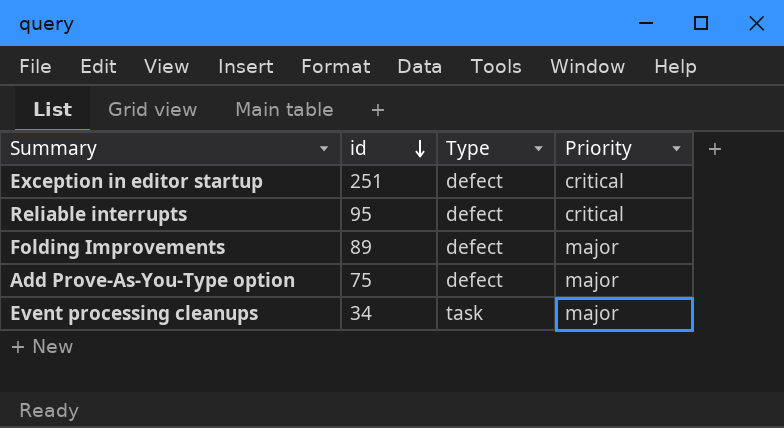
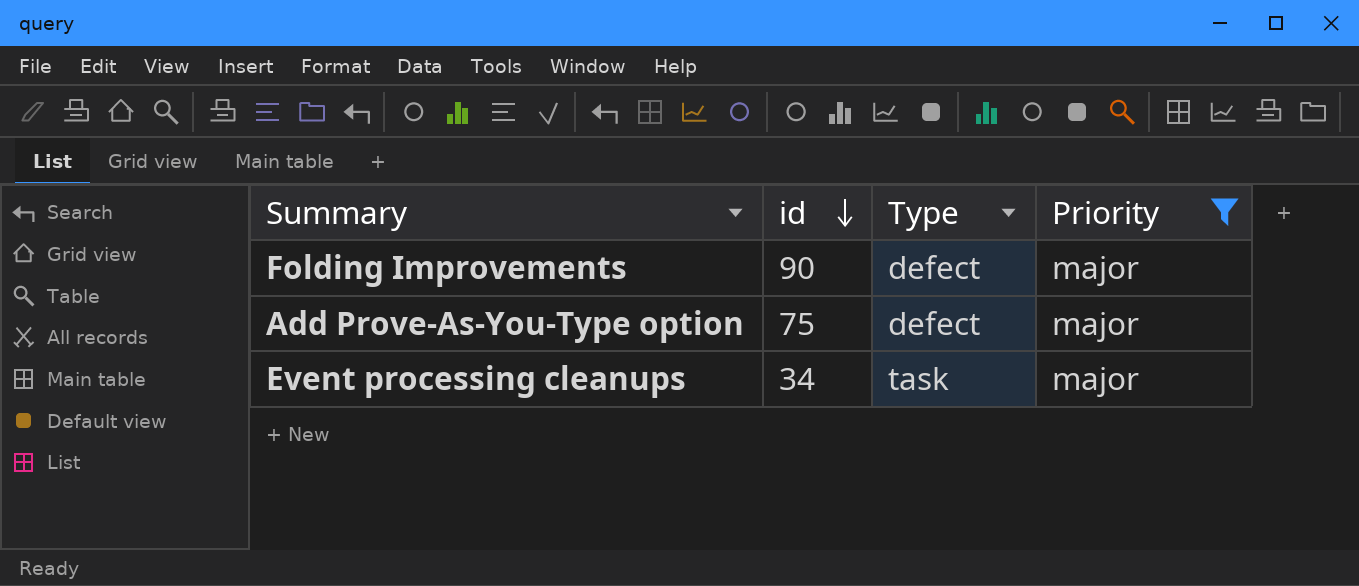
filter: none -> Priority = major
Folding Improvements | id: 89 -> 90

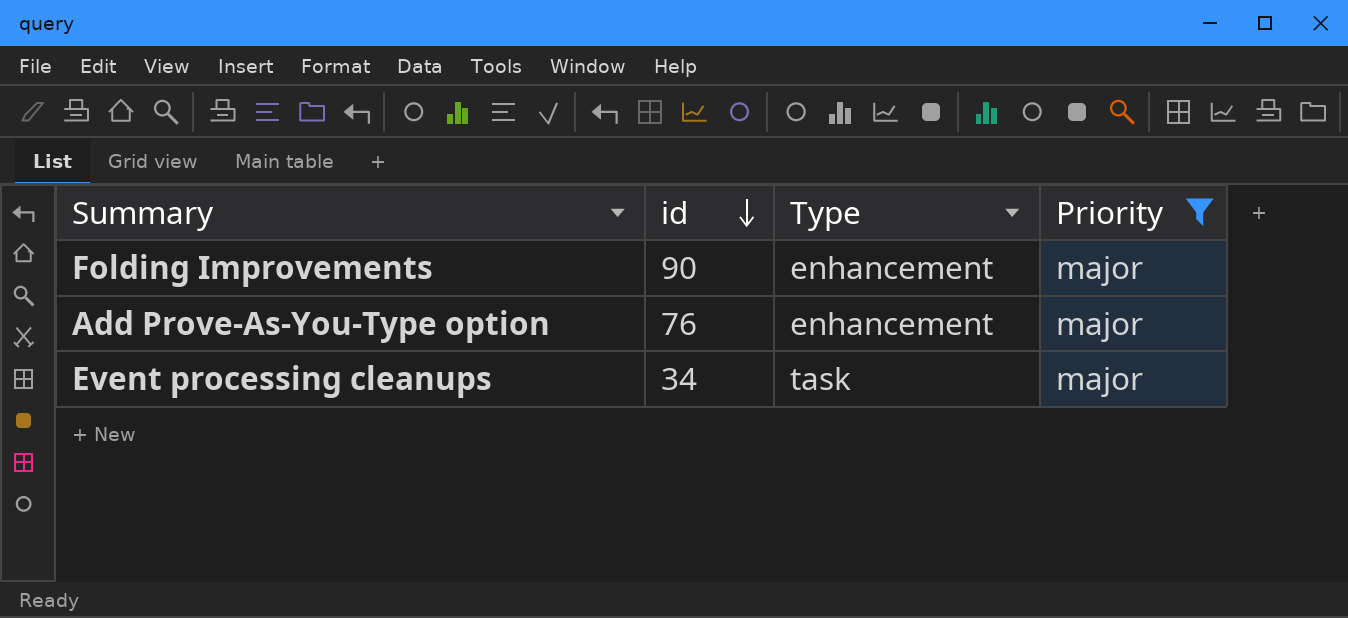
Folding Improvements | Type: defect -> enhancement
Add Prove-As-You-Type option | id: 75 -> 76
Add Prove-As-You-Type option | Type: defect -> enhancement

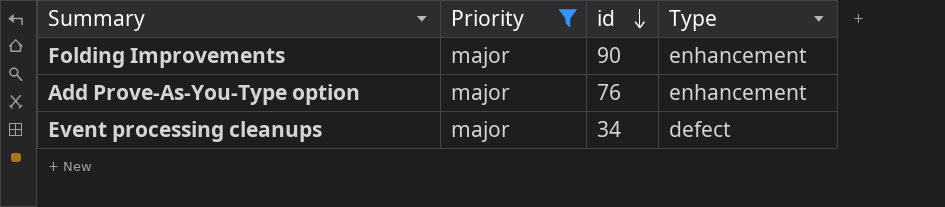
column Priority | position: 4 -> 2
Event processing cleanups | Type: task -> defect

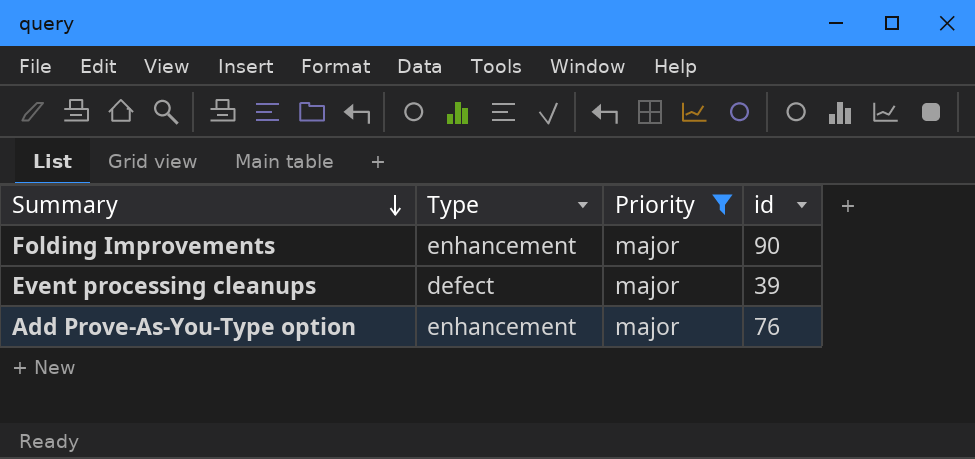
row order: id descending -> Summary descending
column Type | position: 4 -> 2
Event processing cleanups | id: 34 -> 39

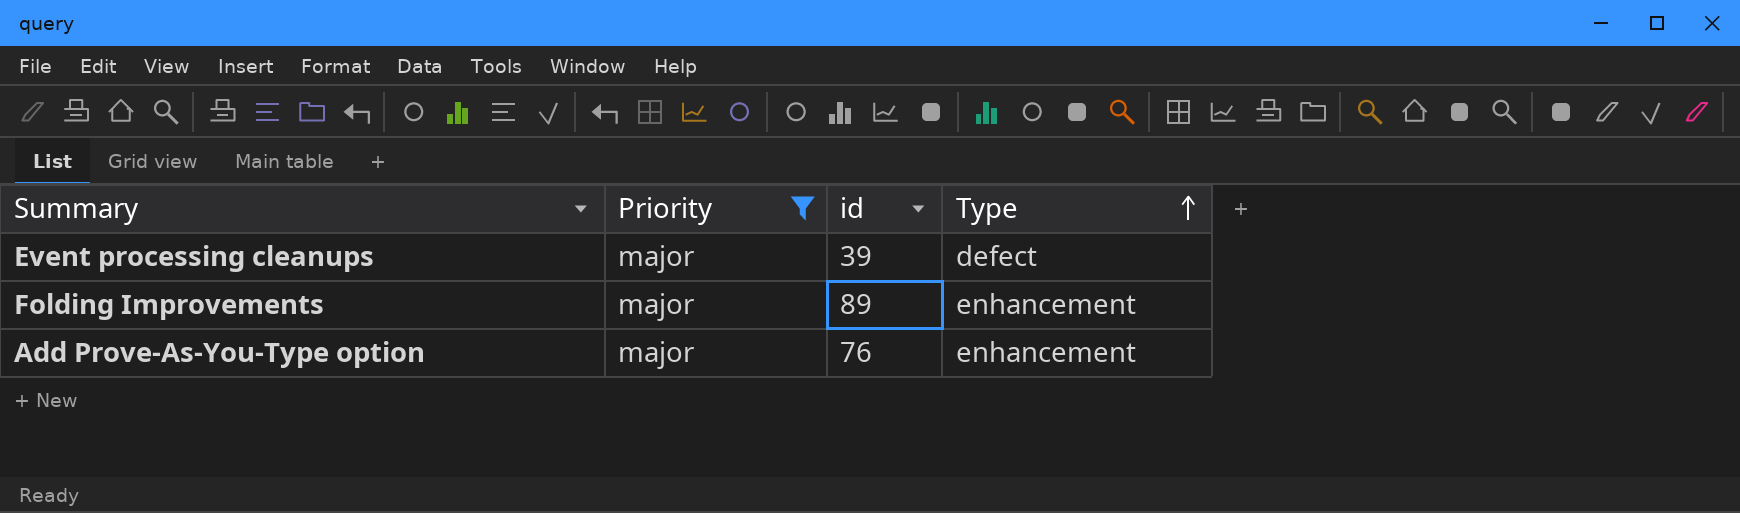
row order: Summary descending -> Type ascending
column Type | position: 2 -> 4
Folding Improvements | id: 90 -> 89

